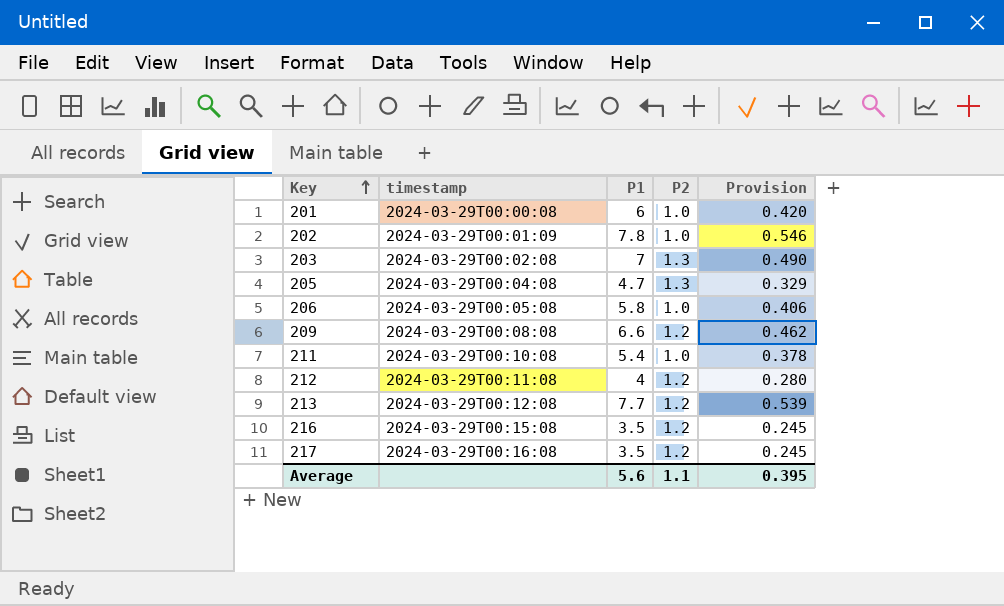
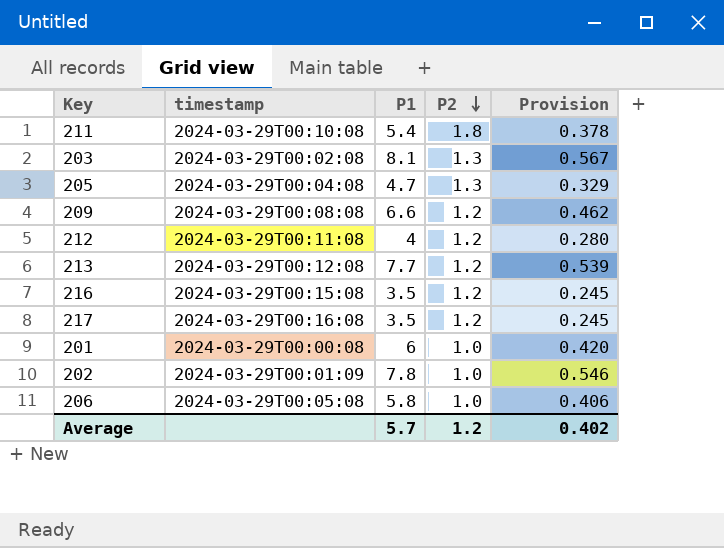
row order: Key ascending -> P2 descending
211 | P2: 1.0 -> 1.8
203 | P1: 7 -> 8.1
203 | Provision: 0.490 -> 0.567
Average | P1: 5.6 -> 5.7
Average | P2: 1.1 -> 1.2
Average | Provision: 0.395 -> 0.402

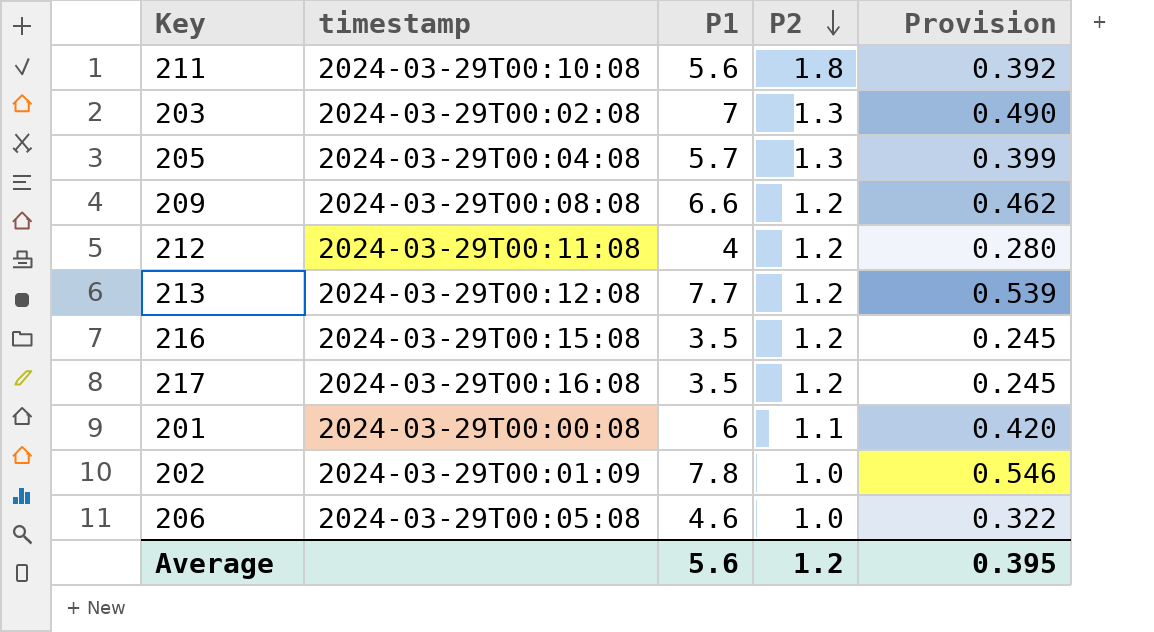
211 | P1: 5.4 -> 5.6
211 | Provision: 0.378 -> 0.392
203 | P1: 8.1 -> 7
203 | Provision: 0.567 -> 0.490
205 | P1: 4.7 -> 5.7
205 | Provision: 0.329 -> 0.399
201 | P2: 1.0 -> 1.1
206 | P1: 5.8 -> 4.6
206 | Provision: 0.406 -> 0.322
Average | P1: 5.7 -> 5.6
Average | Provision: 0.402 -> 0.395

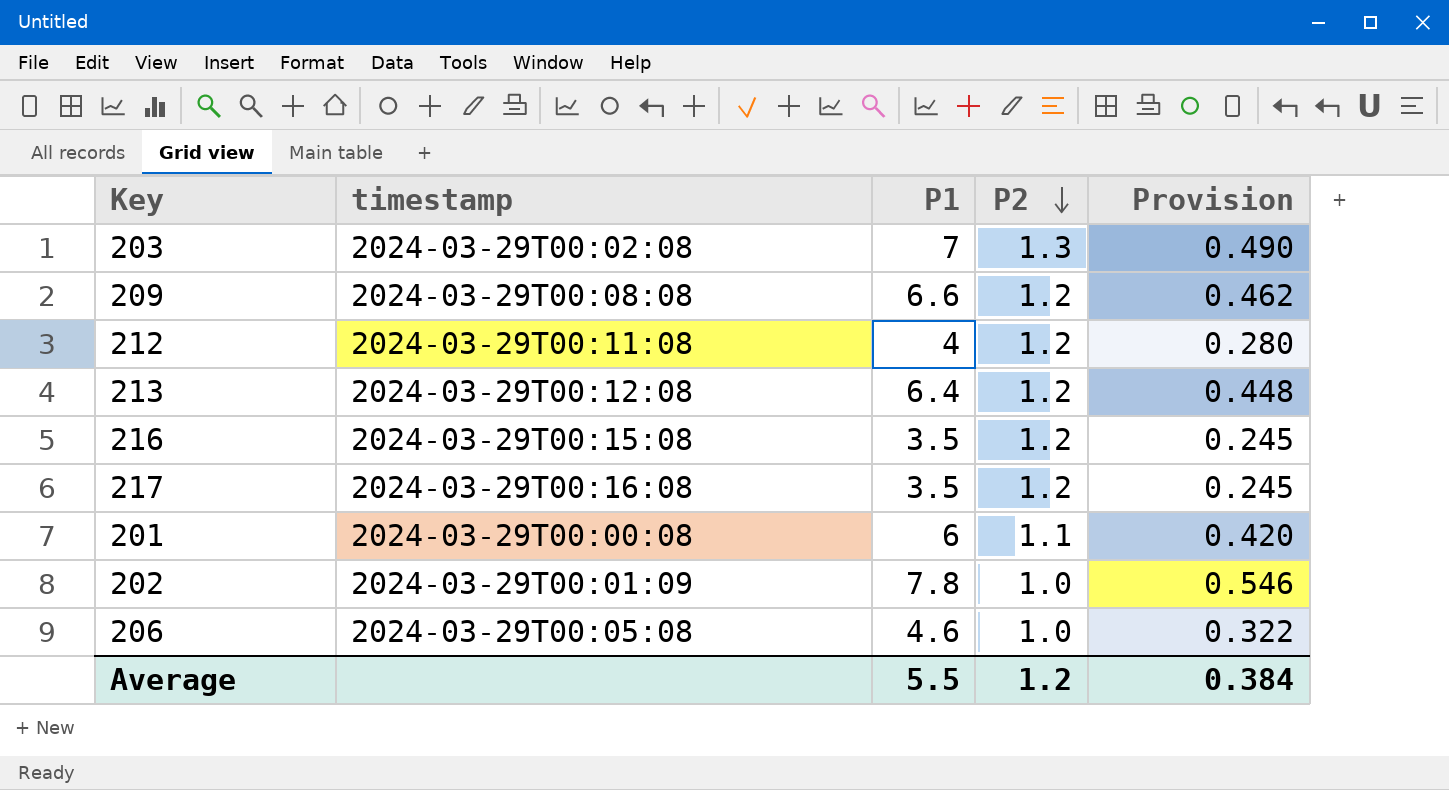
row 211: 2024-03-29T00:10:08 | 5.6 | 1.8 | 0.392 -> none
row 205: 2024-03-29T00:04:08 | 5.7 | 1.3 | 0.399 -> none
213 | P1: 7.7 -> 6.4
213 | Provision: 0.539 -> 0.448
Average | P1: 5.6 -> 5.5
Average | Provision: 0.395 -> 0.384

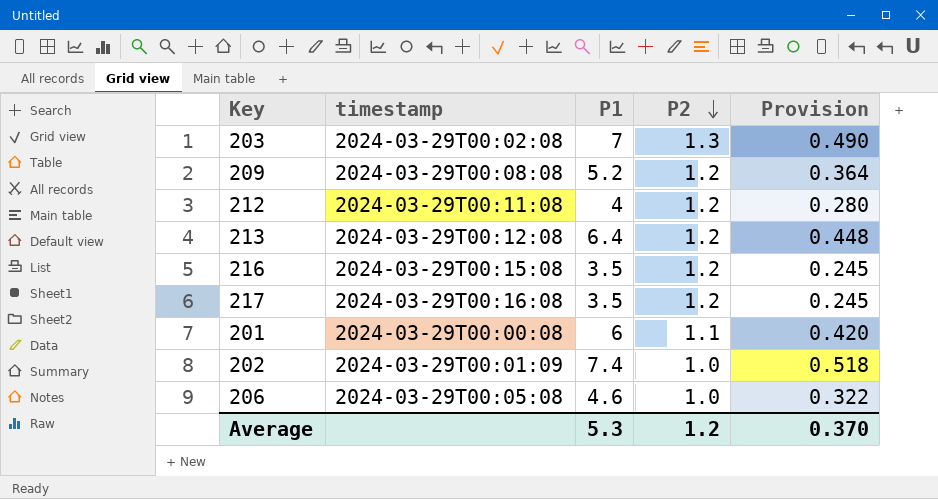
209 | P1: 6.6 -> 5.2
209 | Provision: 0.462 -> 0.364
202 | P1: 7.8 -> 7.4
202 | Provision: 0.546 -> 0.518
Average | P1: 5.5 -> 5.3
Average | Provision: 0.384 -> 0.370

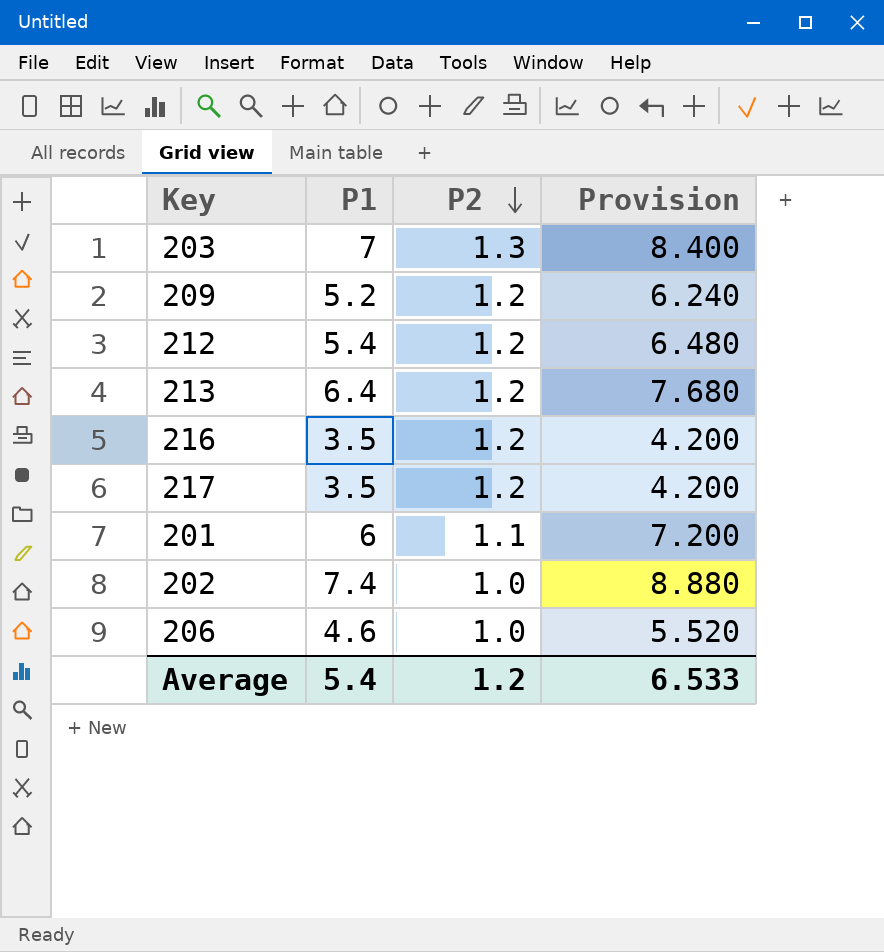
column timestamp | position: 2 -> none
column Provision | formula: [P1] * 0.07 -> [P1] * 1.2
212 | P1: 4 -> 5.4
Average | P1: 5.3 -> 5.4
Average | Provision: 0.370 -> 6.533

